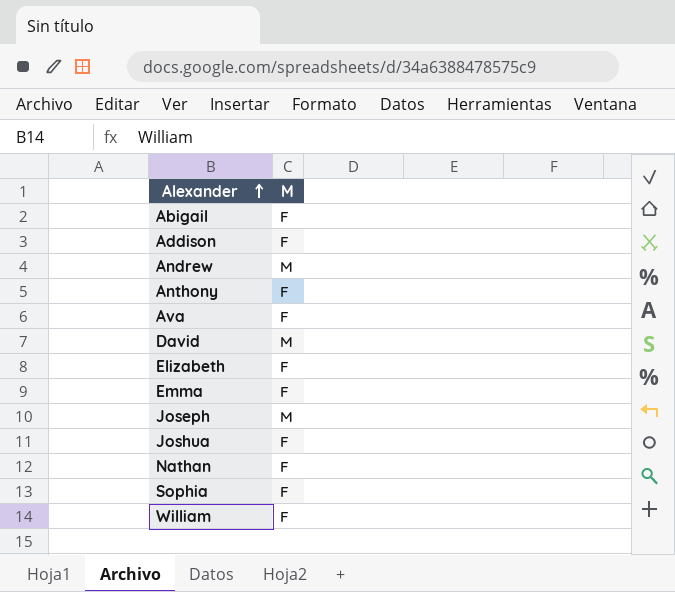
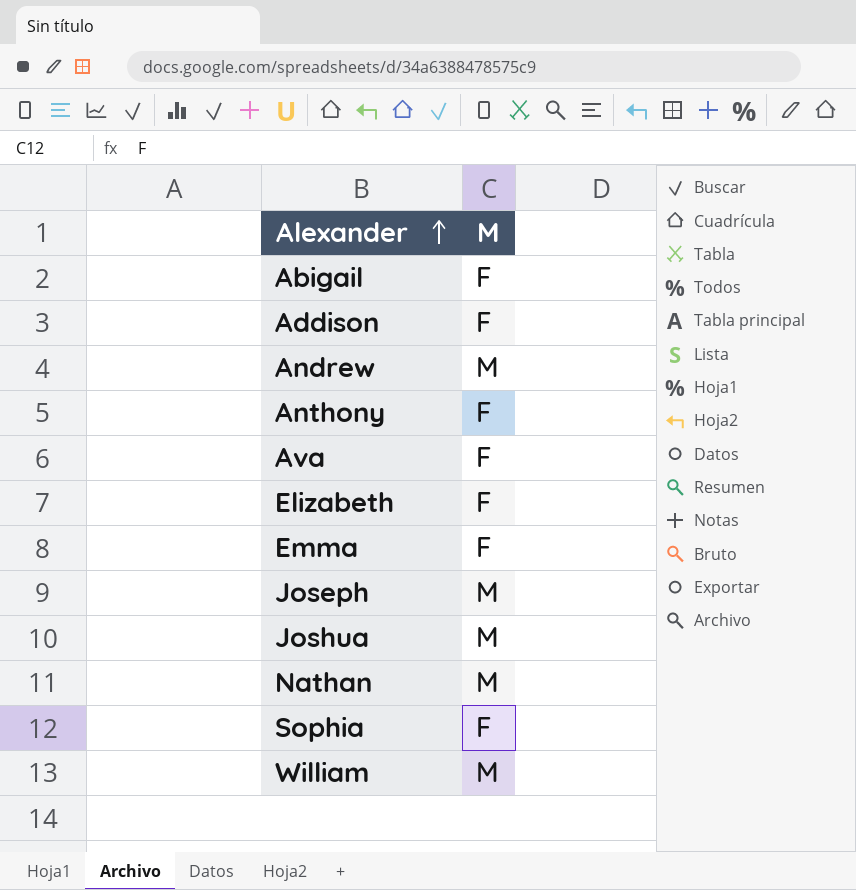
row David: M -> none
Joshua | M: F -> M
Nathan | M: F -> M
William | M: F -> M

